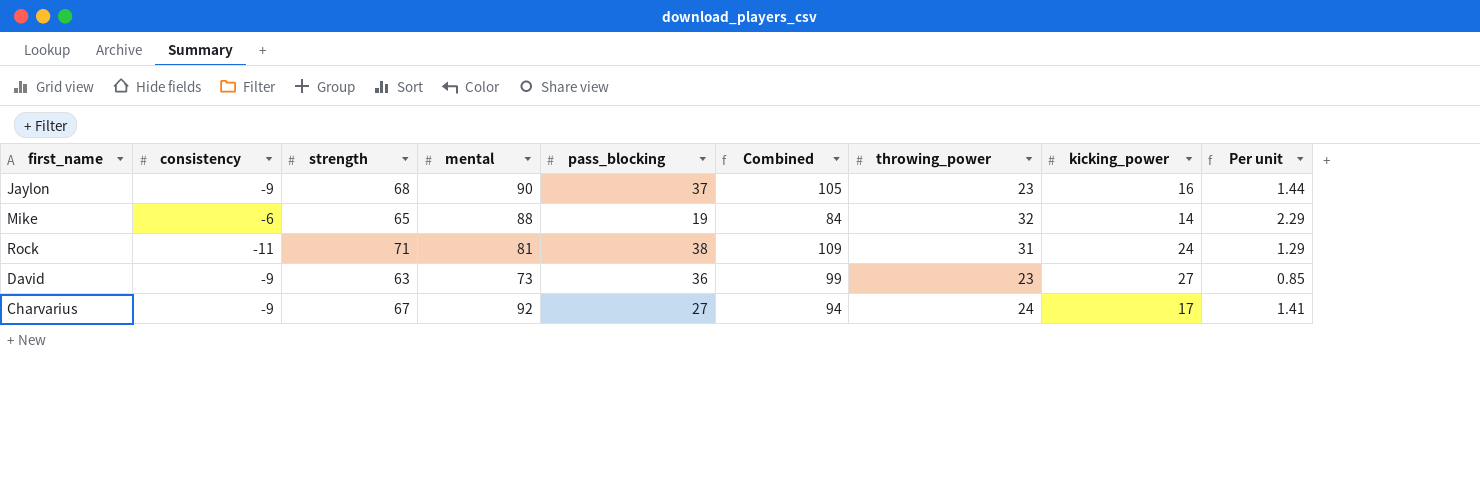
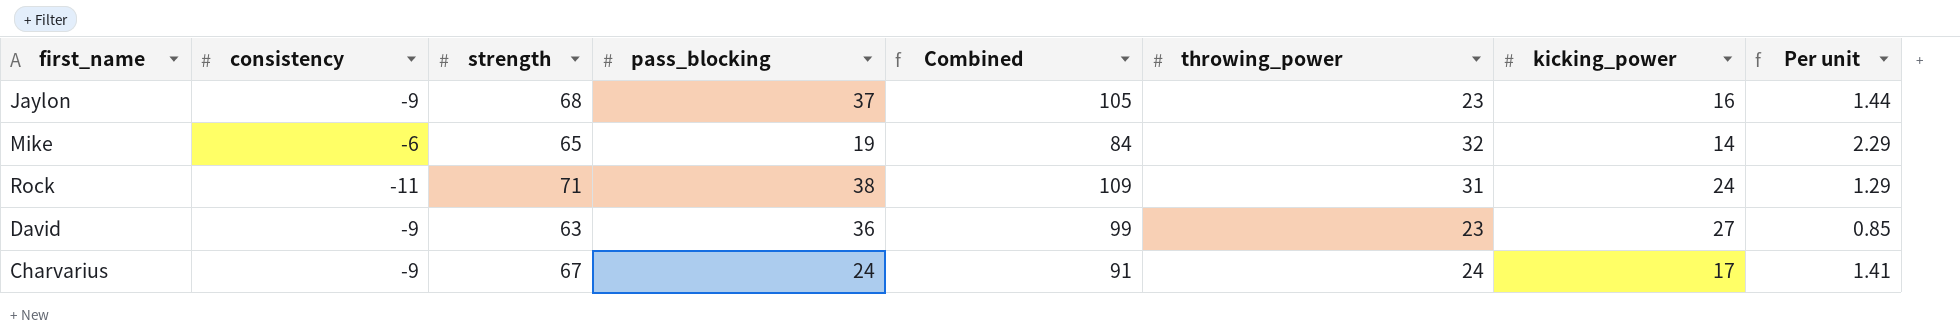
column mental | position: 4 -> none
Charvarius | pass_blocking: 27 -> 24
Charvarius | Combined: 94 -> 91

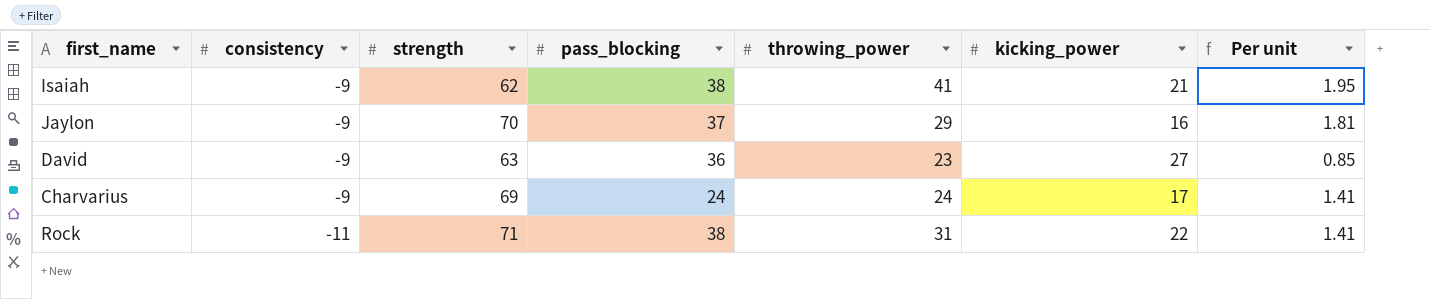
row order: none -> consistency descending
column Combined | formula: [strength] + [pass_blocking] -> none
row Mike: -6 | 65 | 19 | 84 | 32 | 14 | 2.29 -> none
row Isaiah: none -> -9 | 62 | 38 | 41 | 21 | 1.95
Jaylon | strength: 68 -> 70
Jaylon | throwing_power: 23 -> 29
Jaylon | Per unit: 1.44 -> 1.81
Charvarius | strength: 67 -> 69
Rock | kicking_power: 24 -> 22
Rock | Per unit: 1.29 -> 1.41

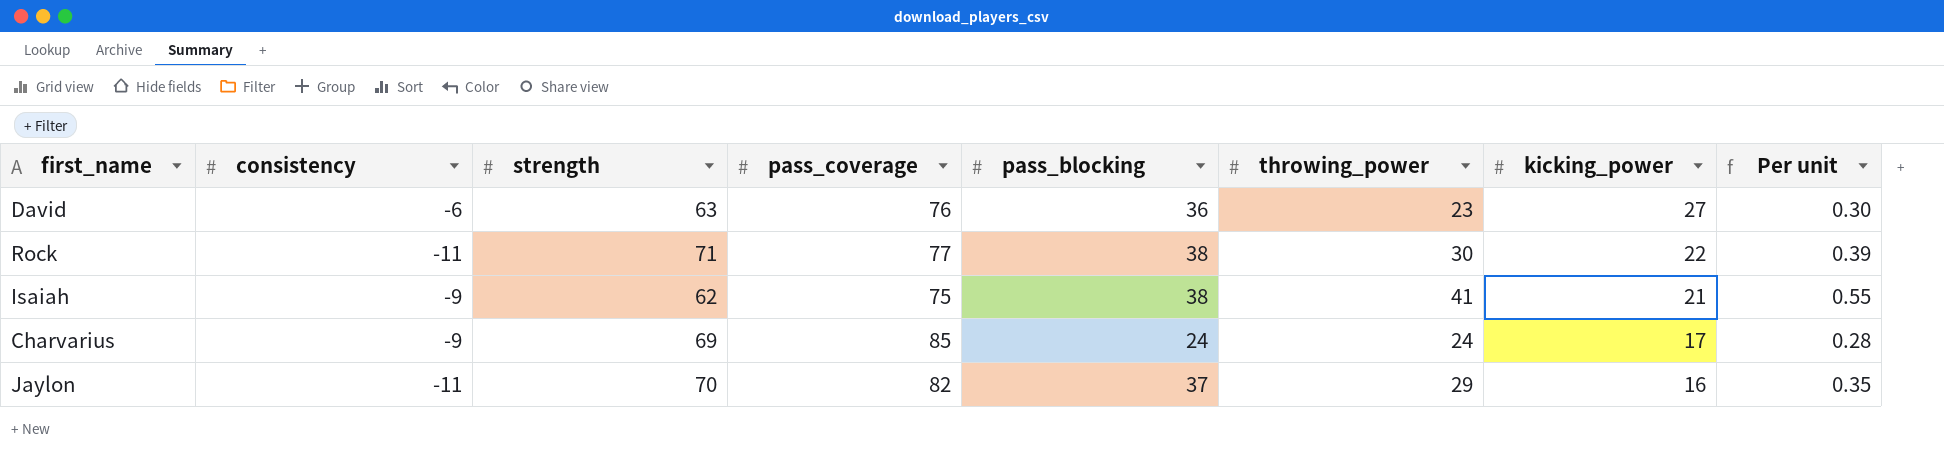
row order: consistency descending -> kicking_power descending
column pass_coverage | position: none -> 4
column Per unit | formula: [throwing_power] / [kicking_power] -> [throwing_power] / [pass_coverage]
David | consistency: -9 -> -6
Rock | throwing_power: 31 -> 30
Jaylon | consistency: -9 -> -11

